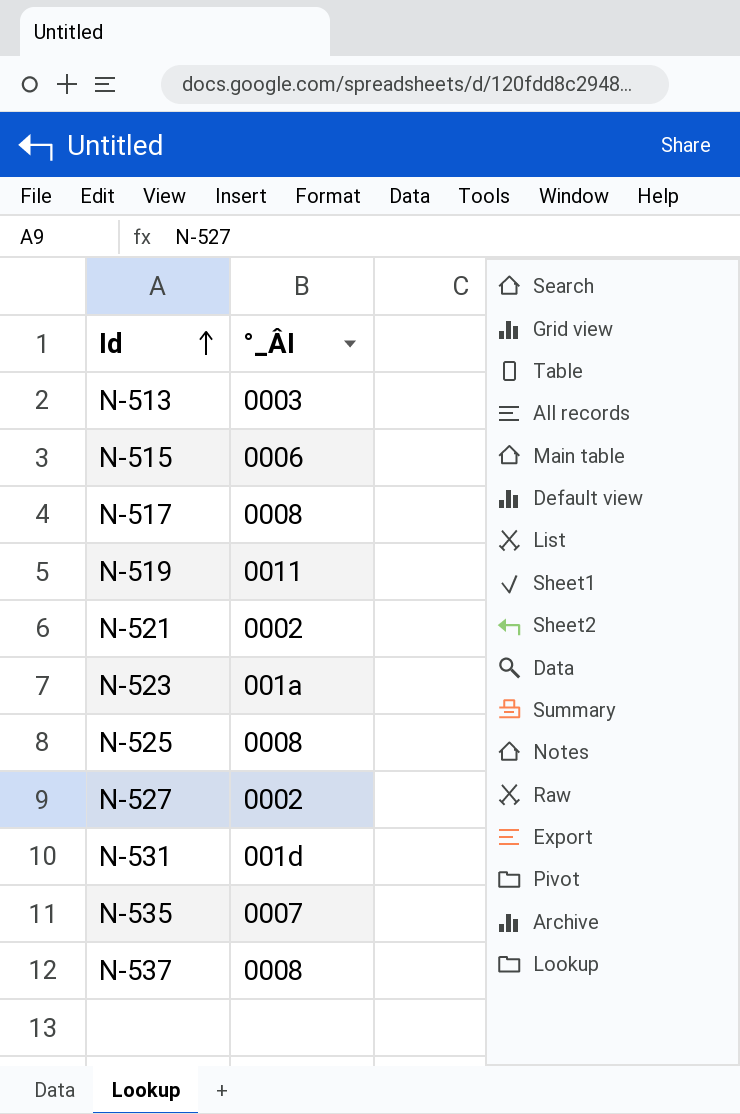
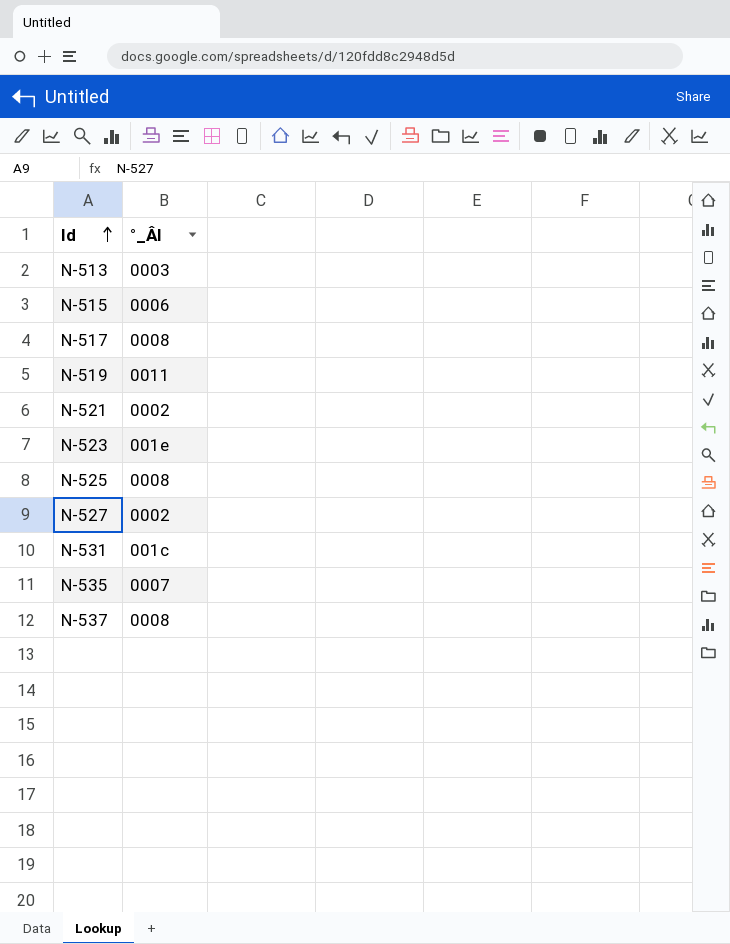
N-523 | °_ÂI: 001a -> 001e
N-531 | °_ÂI: 001d -> 001c

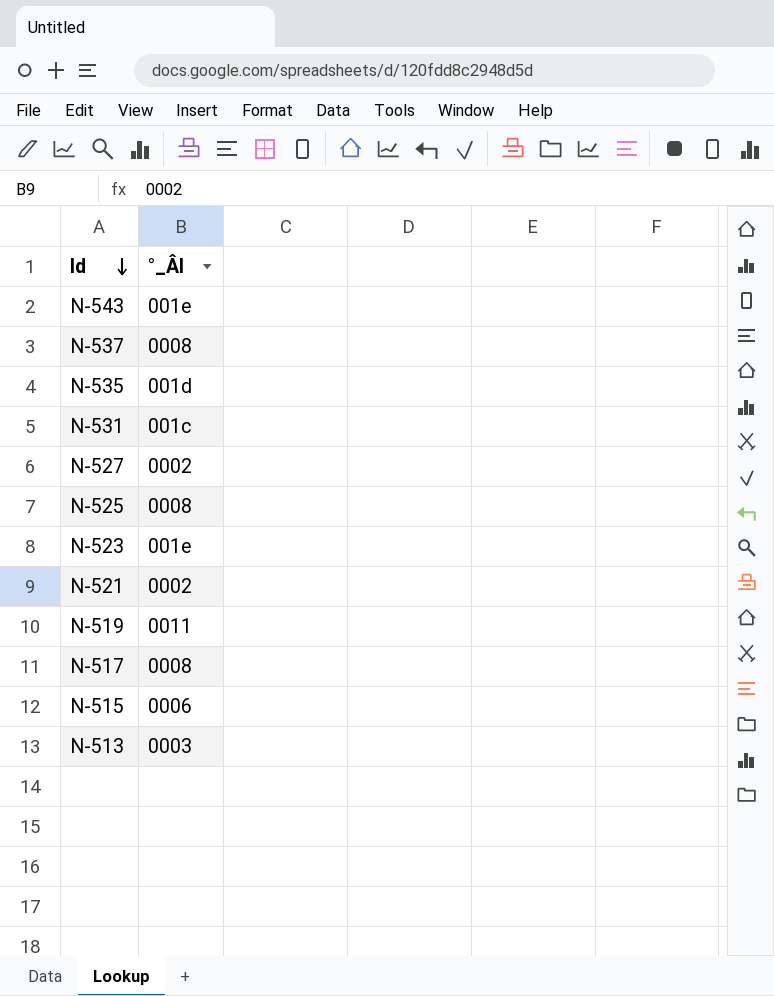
row order: Id ascending -> Id descending
row N-543: none -> 001e
N-535 | °_ÂI: 0007 -> 001d

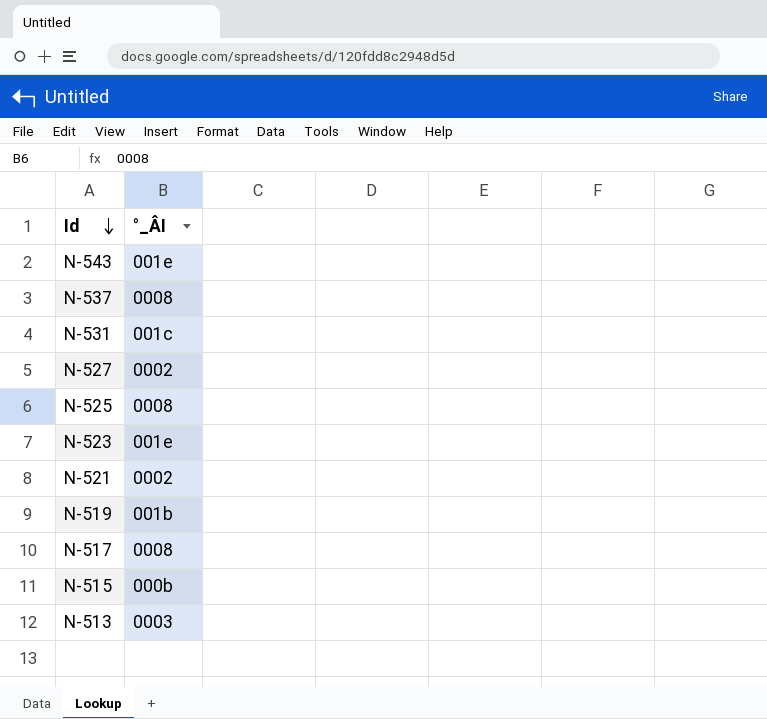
row N-535: 001d -> none
N-519 | °_ÂI: 0011 -> 001b
N-515 | °_ÂI: 0006 -> 000b

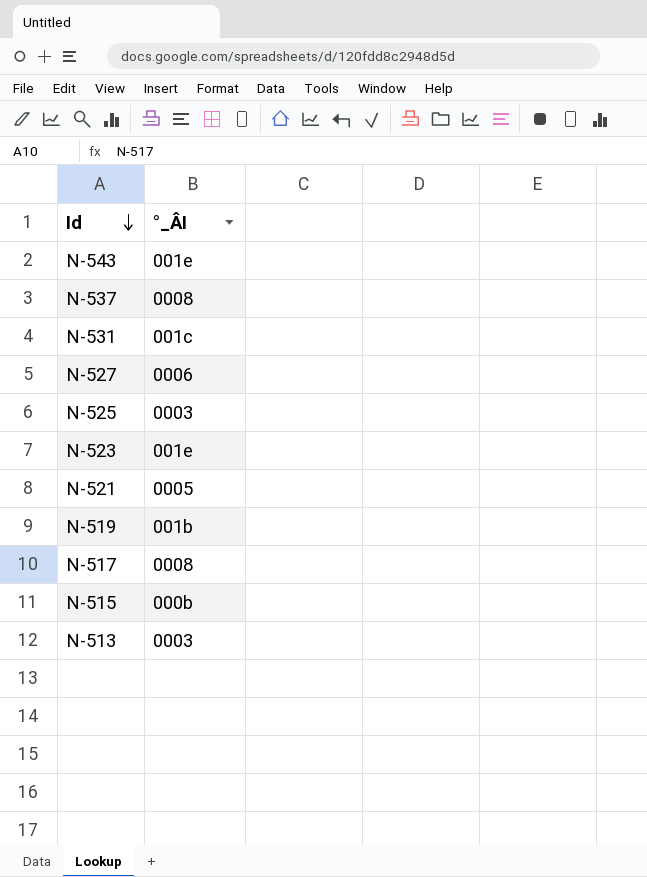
N-527 | °_ÂI: 0002 -> 0006
N-525 | °_ÂI: 0008 -> 0003
N-521 | °_ÂI: 0002 -> 0005

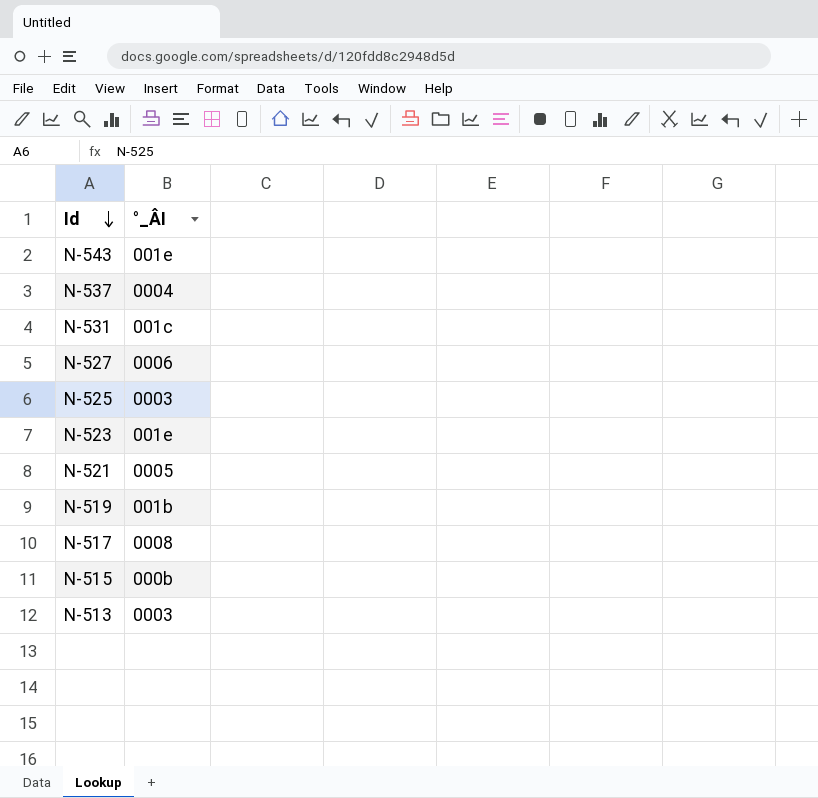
N-537 | °_ÂI: 0008 -> 0004

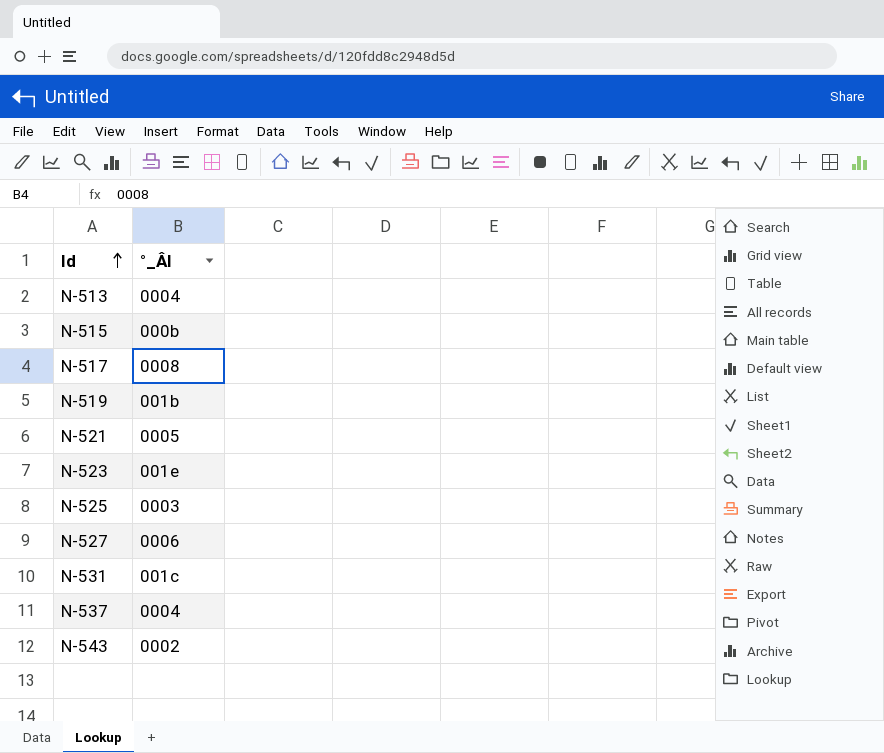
row order: Id descending -> Id ascending
N-513 | °_ÂI: 0003 -> 0004
N-543 | °_ÂI: 001e -> 0002

